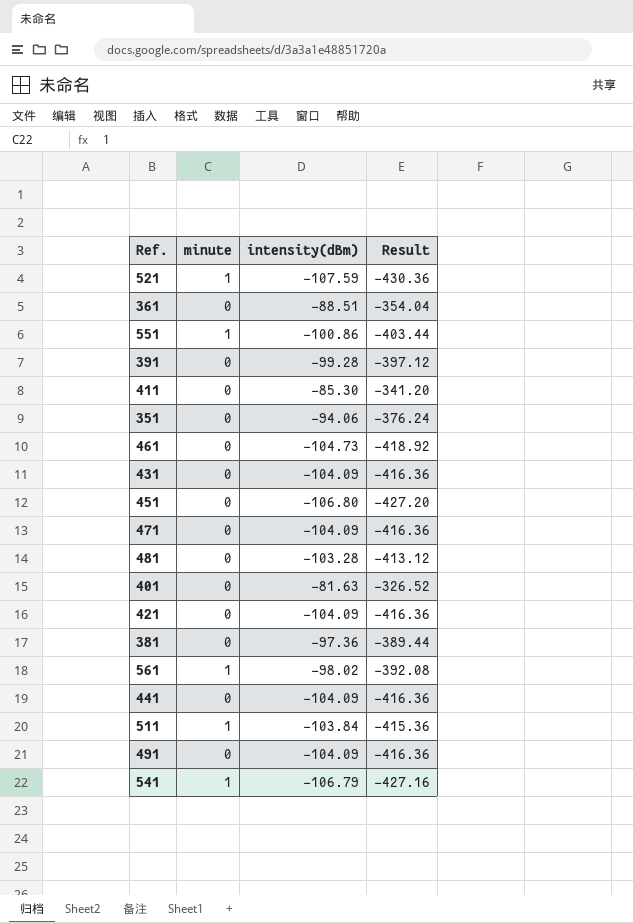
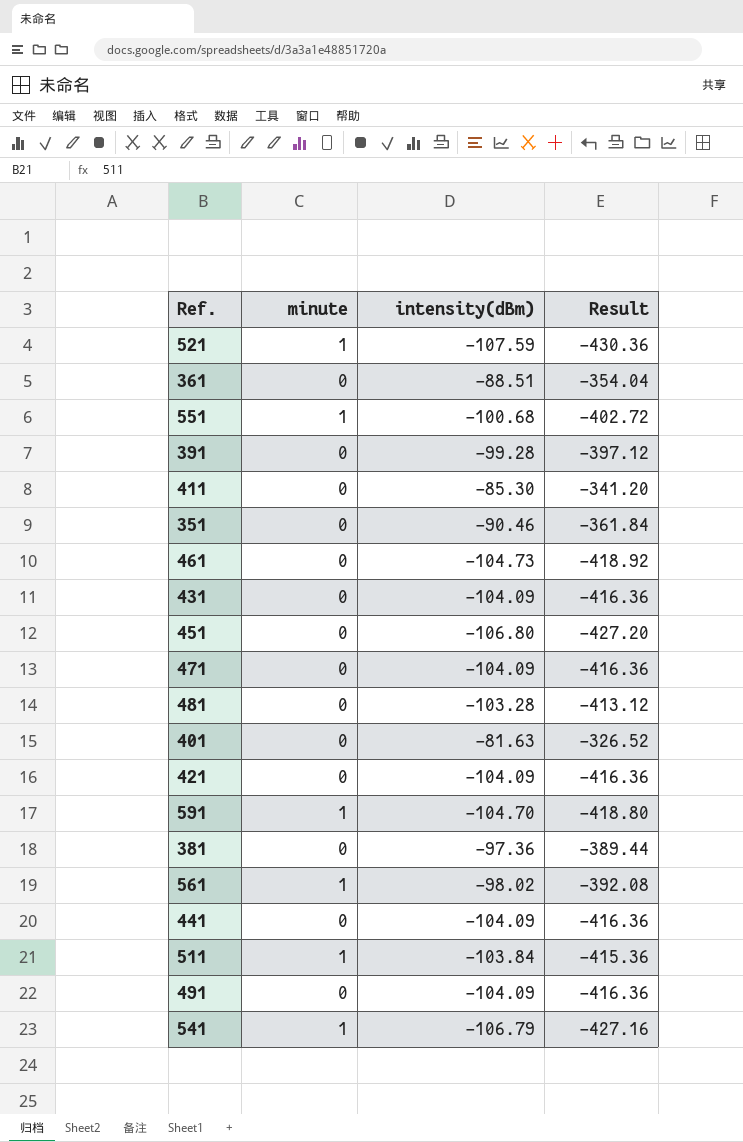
551 | intensity(dBm): -100.86 -> -100.68
551 | Result: -403.44 -> -402.72
351 | intensity(dBm): -94.06 -> -90.46
351 | Result: -376.24 -> -361.84
row 591: none -> 1 | -104.70 | -418.80

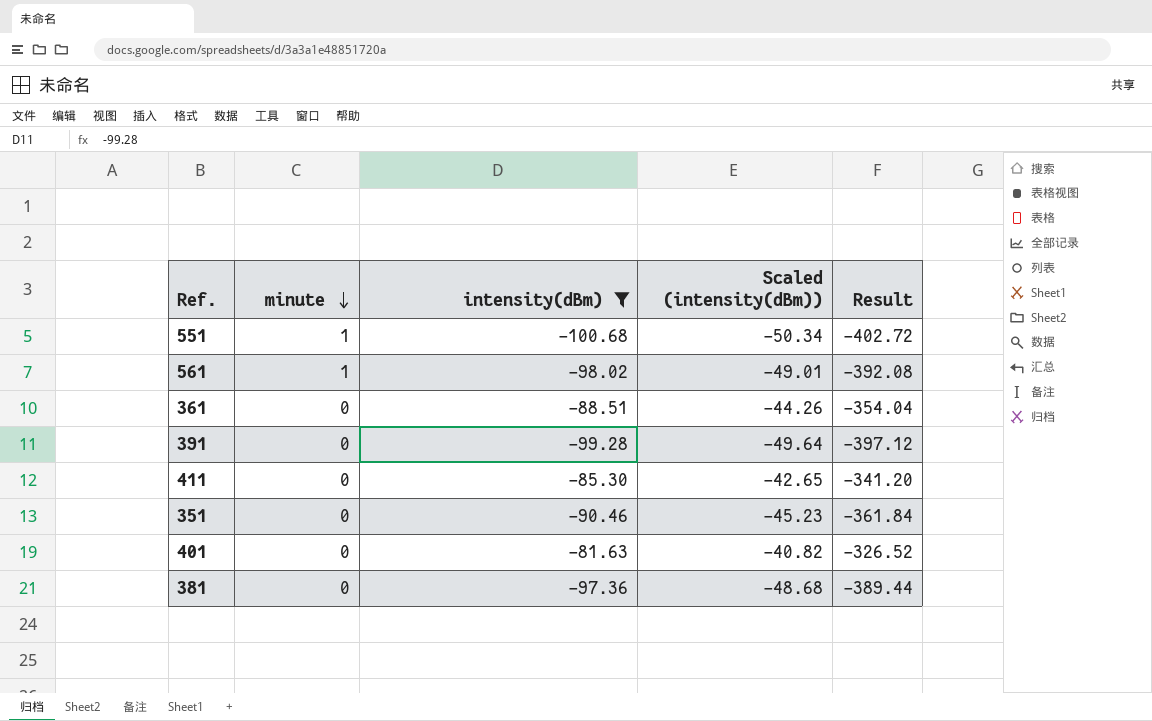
filter: none -> intensity(dBm) >= -100.68
row order: none -> minute descending
column Scaled (intensity(dBm)) | formula: none -> [intensity(dBm)] * 0.5

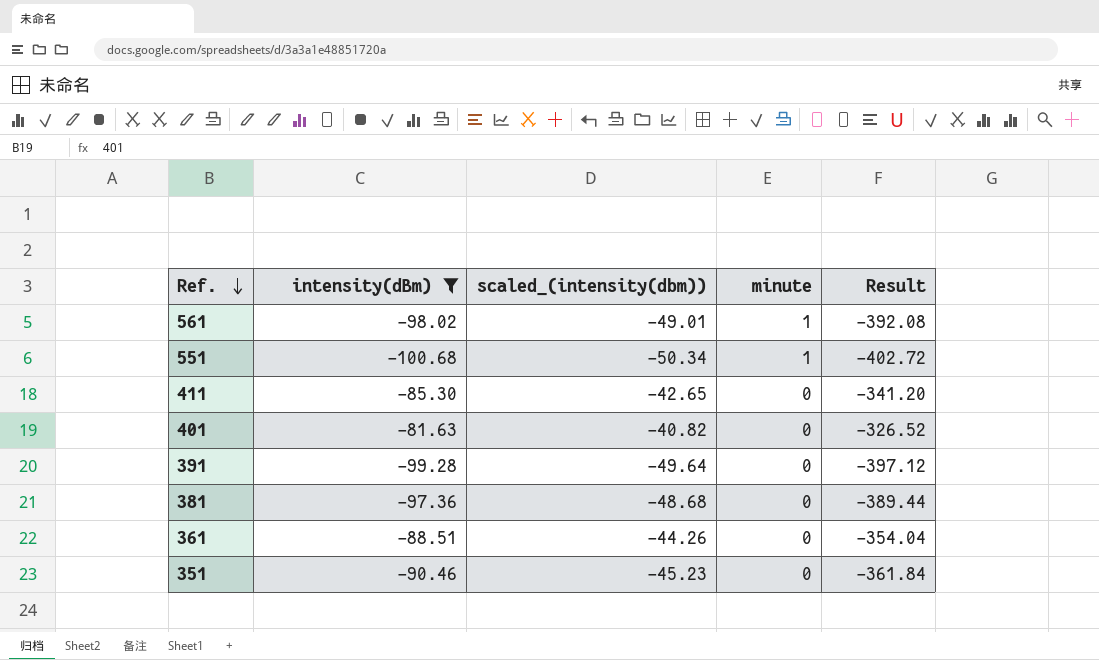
row order: minute descending -> Ref. descending
column name: Scaled (intensity(dBm)) -> scaled_(intensity(dbm))
column minute | position: 2 -> 4

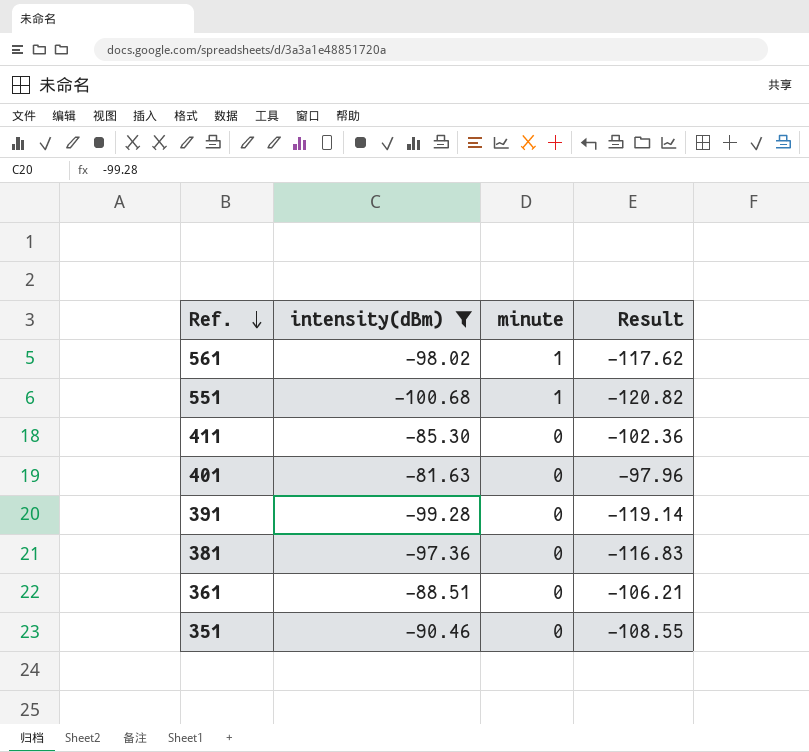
column scaled_(intensity(dbm)) | formula: [intensity(dBm)] * 0.5 -> none
column Result | formula: [intensity(dBm)] * 4 -> [intensity(dBm)] * 1.2

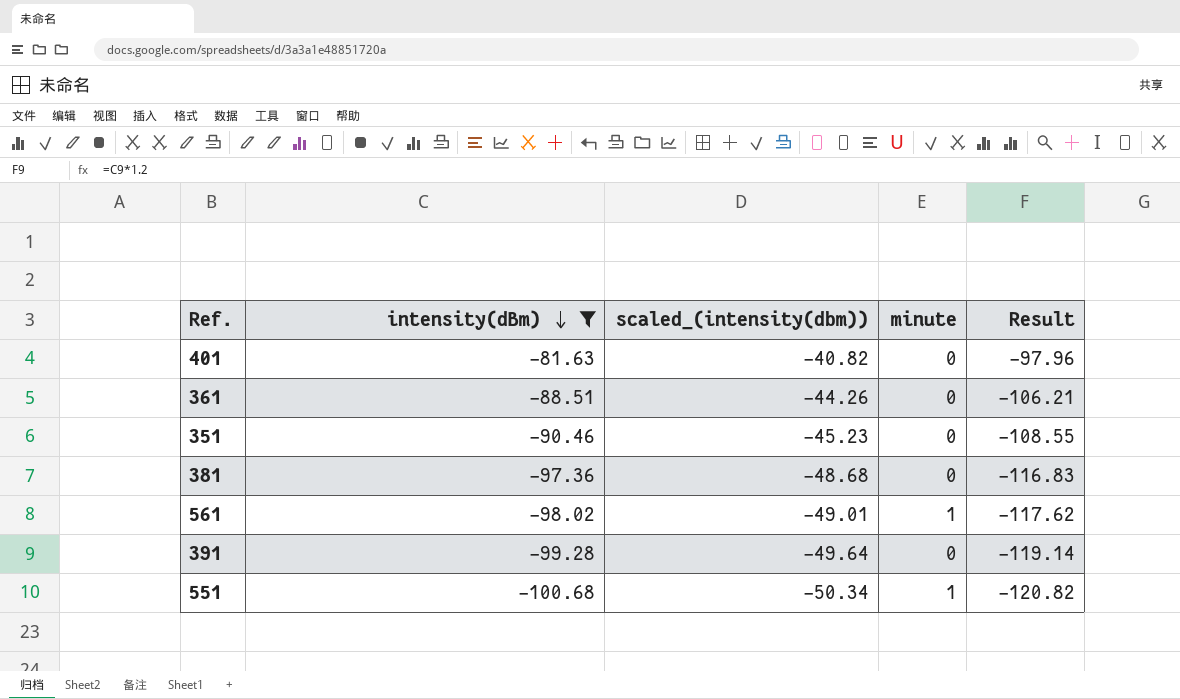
row order: Ref. descending -> intensity(dBm) descending
column scaled_(intensity(dbm)) | formula: none -> [intensity(dBm)] * 0.5
row 411: -85.30 | 0 | -102.36 -> none

